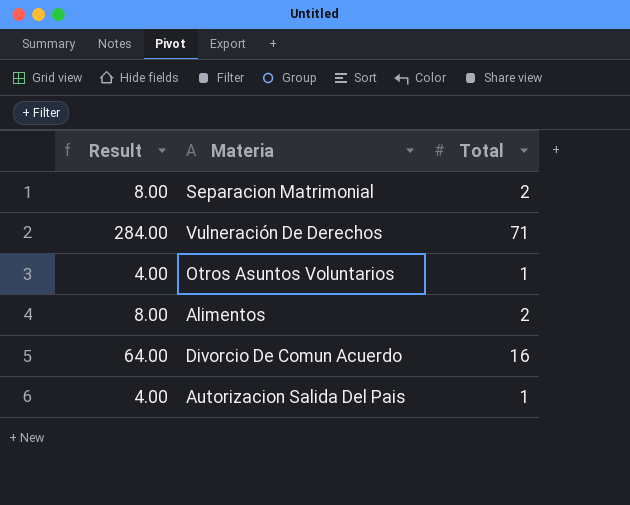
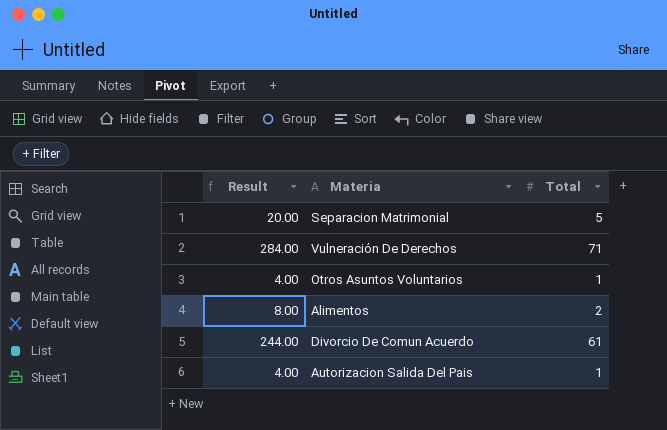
Separacion Matrimonial | Result: 8.00 -> 20.00
Separacion Matrimonial | Total: 2 -> 5
Divorcio De Comun Acuerdo | Result: 64.00 -> 244.00
Divorcio De Comun Acuerdo | Total: 16 -> 61

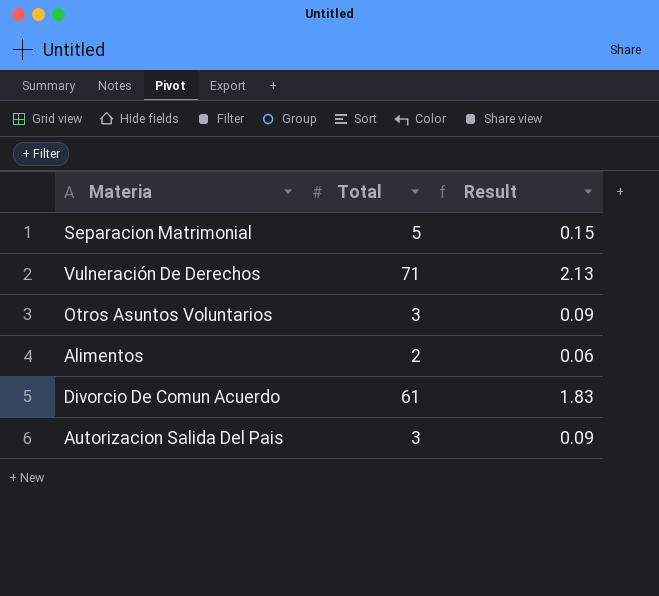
column Result | formula: [Total] * 4 -> [Total] * 0.03
column Result | position: 1 -> 3
Otros Asuntos Voluntarios | Total: 1 -> 3
Autorizacion Salida Del Pais | Total: 1 -> 3

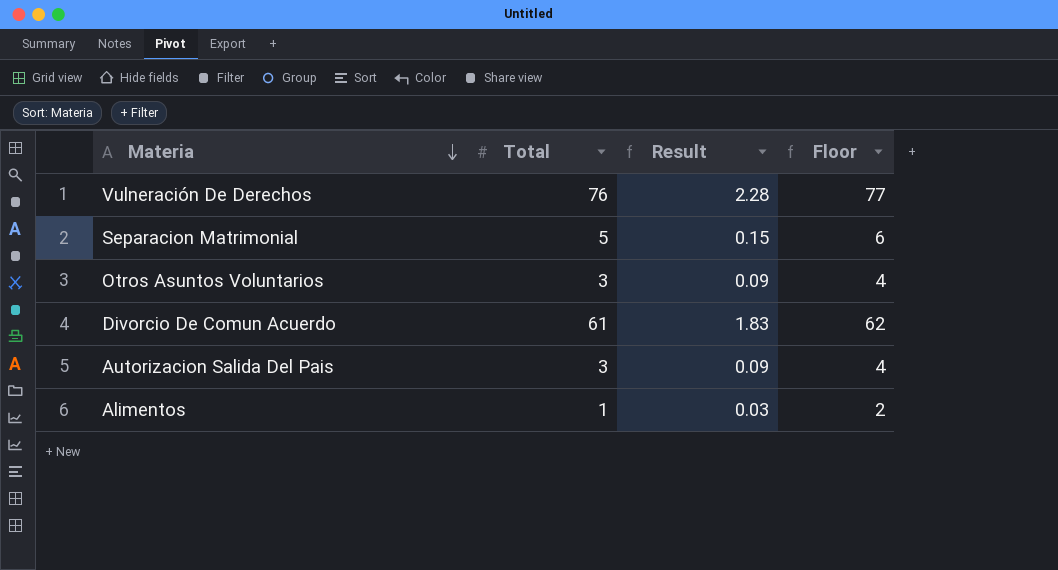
row order: none -> Materia descending
column Floor | formula: none -> [Total] + 1
Vulneración De Derechos | Total: 71 -> 76
Vulneración De Derechos | Result: 2.13 -> 2.28
Alimentos | Total: 2 -> 1
Alimentos | Result: 0.06 -> 0.03

